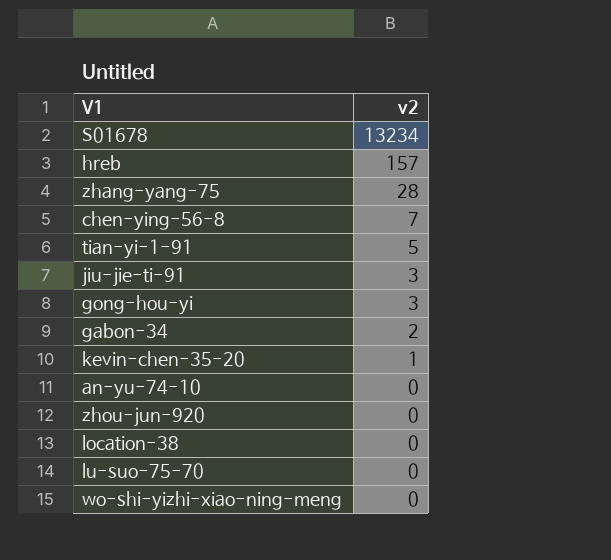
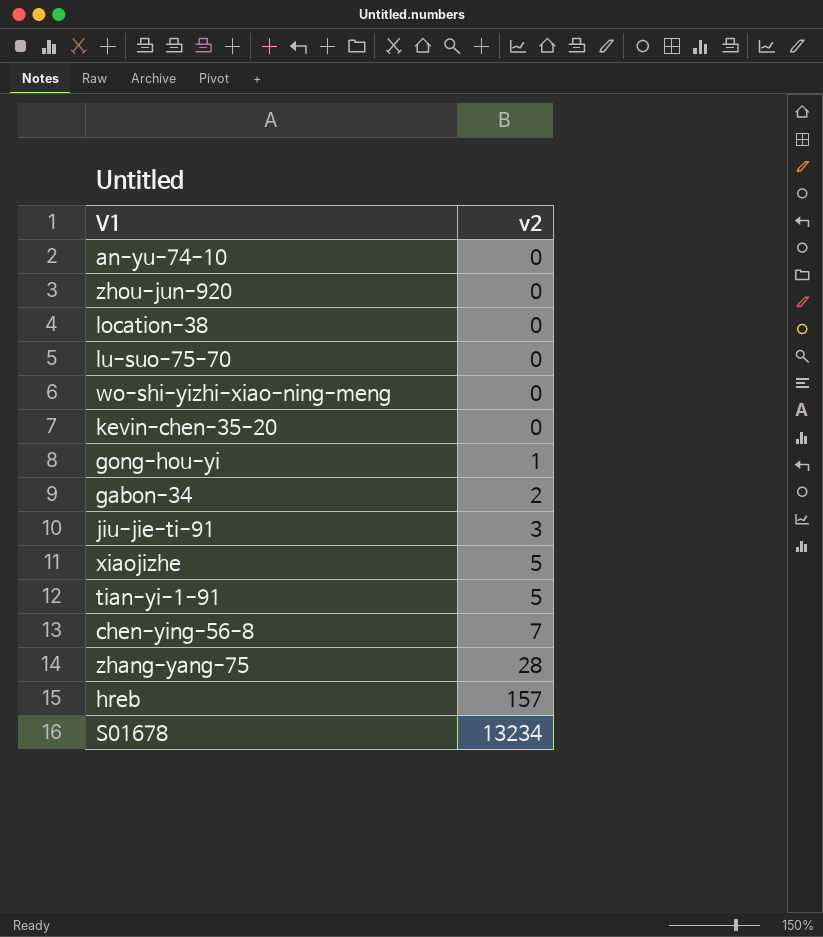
row order: v2 descending -> v2 ascending
kevin-chen-35-20 | v2: 1 -> 0
gong-hou-yi | v2: 3 -> 1
row xiaojizhe: none -> 5

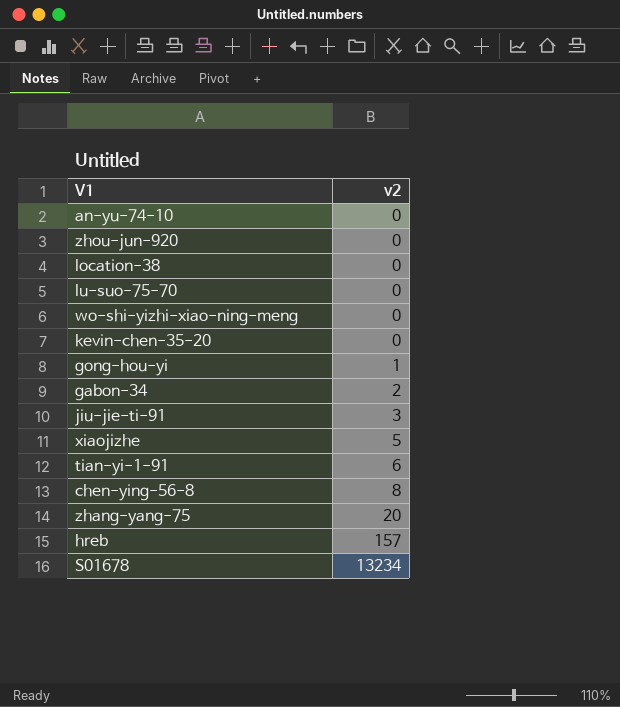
tian-yi-1-91 | v2: 5 -> 6
chen-ying-56-8 | v2: 7 -> 8
zhang-yang-75 | v2: 28 -> 20

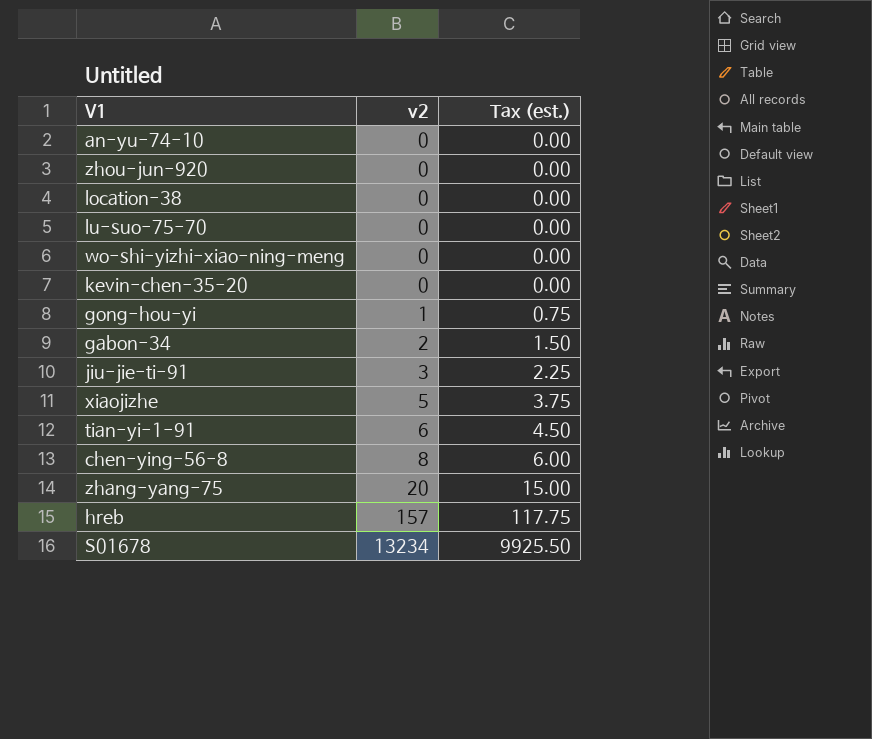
column Tax (est.) | formula: none -> [v2] * 0.75

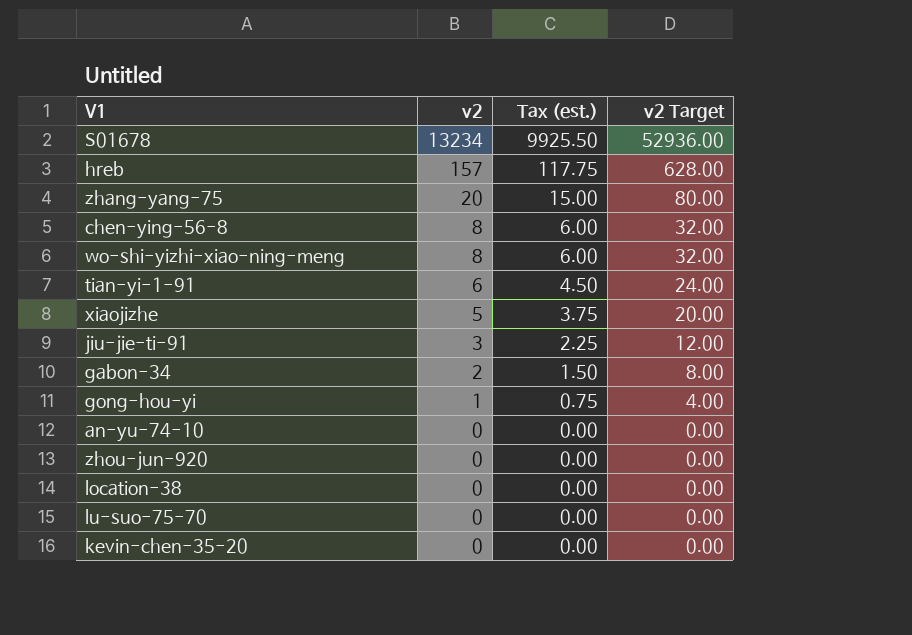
row order: v2 ascending -> v2 descending
column v2 Target | formula: none -> [v2] * 4
wo-shi-yizhi-xiao-ning-meng | v2: 0 -> 8
wo-shi-yizhi-xiao-ning-meng | Tax (est.): 0.00 -> 6.00

